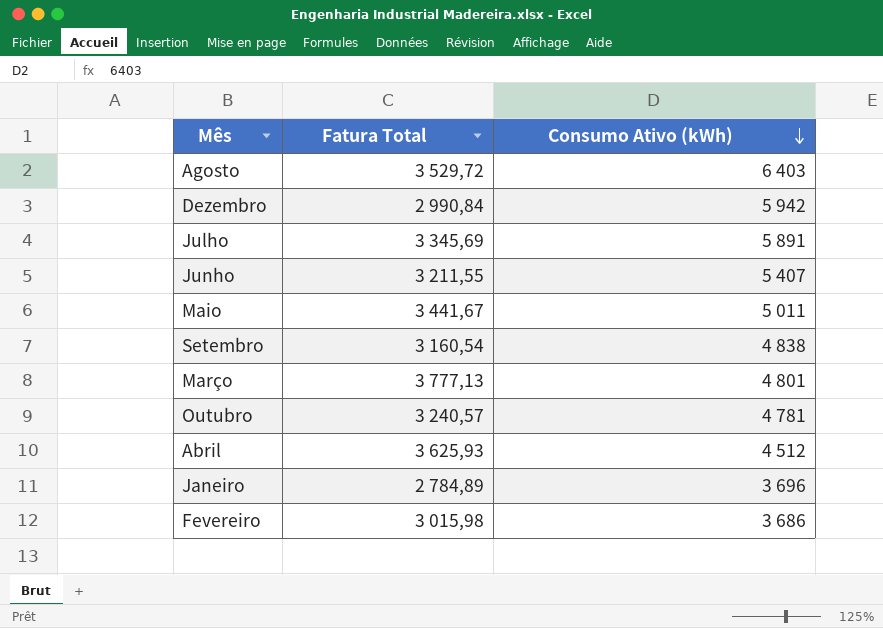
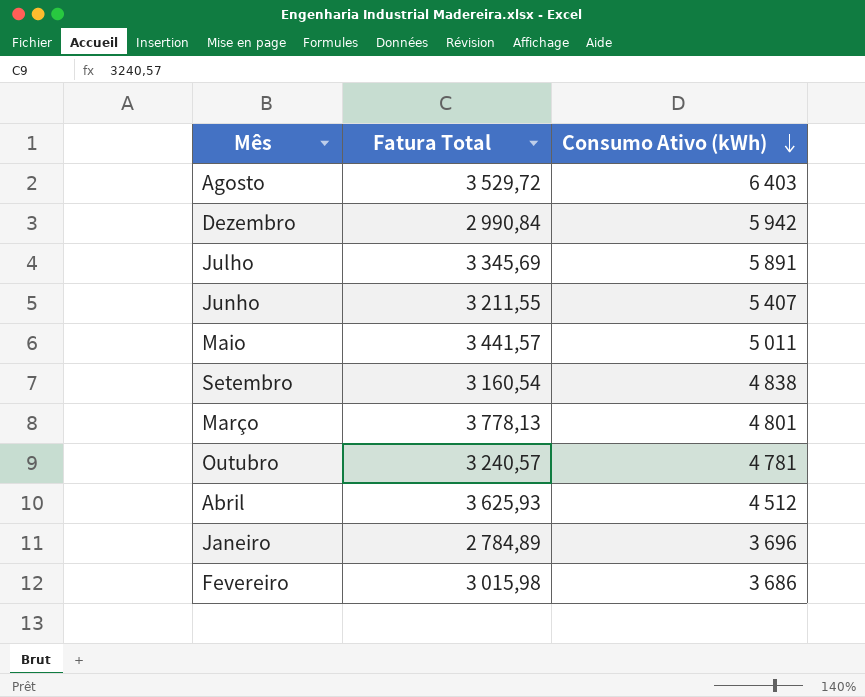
Maio | Fatura Total: 3 441,67 -> 3 441,57
Março | Fatura Total: 3 777,13 -> 3 778,13

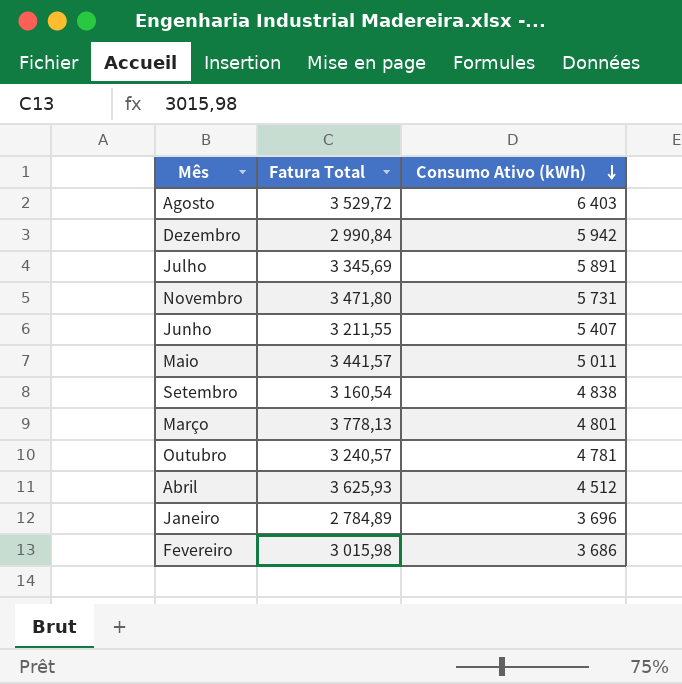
row Novembro: none -> 3 471,80 | 5 731

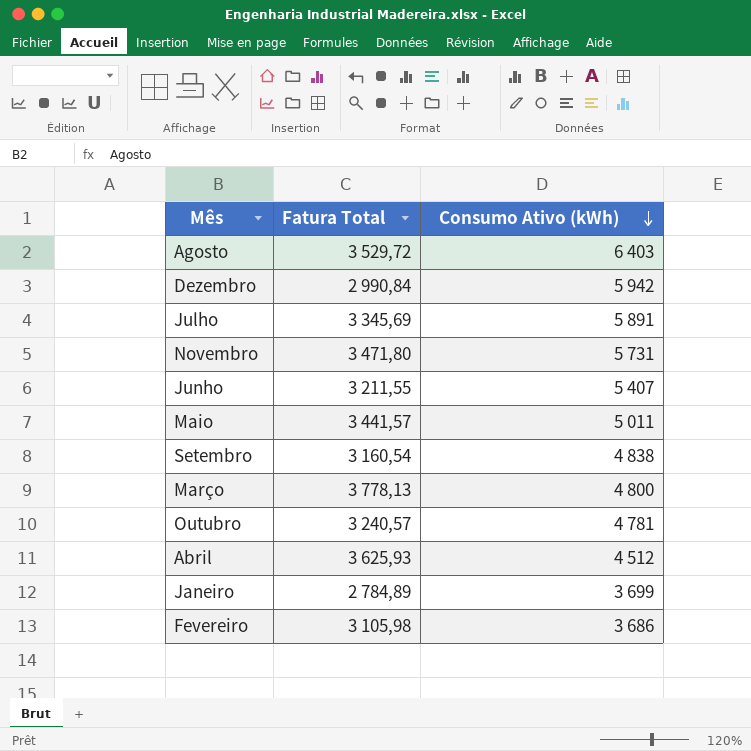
Março | Consumo Ativo (kWh): 4 801 -> 4 800
Janeiro | Consumo Ativo (kWh): 3 696 -> 3 699
Fevereiro | Fatura Total: 3 015,98 -> 3 105,98

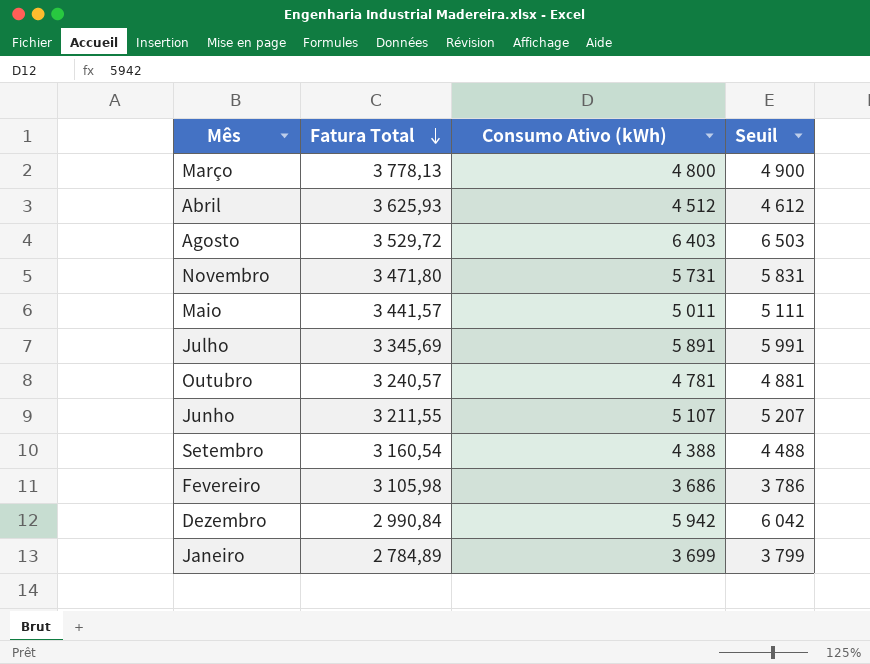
row order: Consumo Ativo (kWh) descending -> Fatura Total descending
column Seuil | formula: none -> [Consumo Ativo (kWh)] + 100
Junho | Consumo Ativo (kWh): 5 407 -> 5 107
Setembro | Consumo Ativo (kWh): 4 838 -> 4 388

